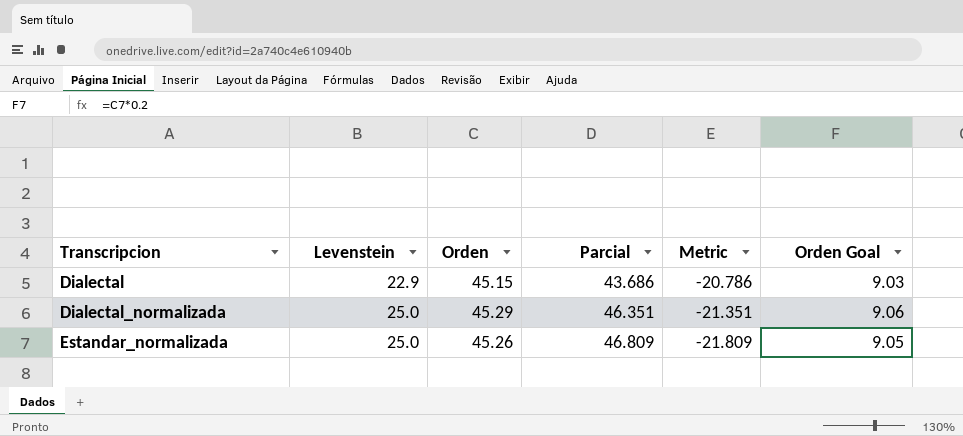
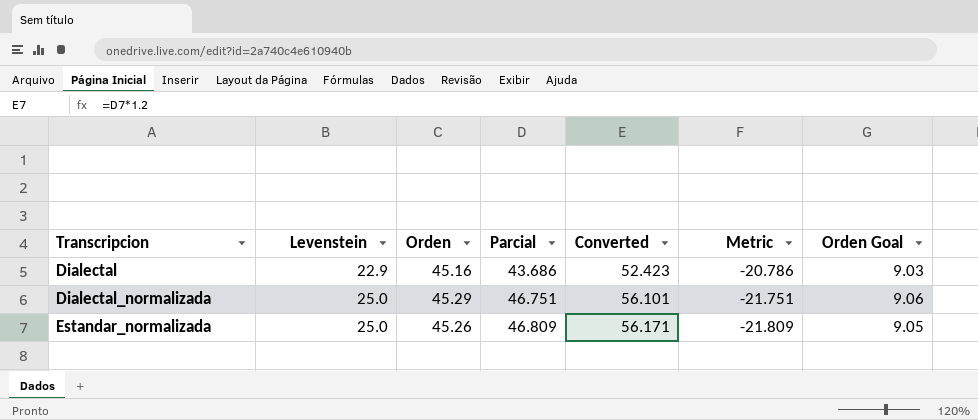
column Converted | formula: none -> [Parcial] * 1.2
Dialectal | Orden: 45.15 -> 45.16
Dialectal_normalizada | Parcial: 46.351 -> 46.751
Dialectal_normalizada | Metric: -21.351 -> -21.751

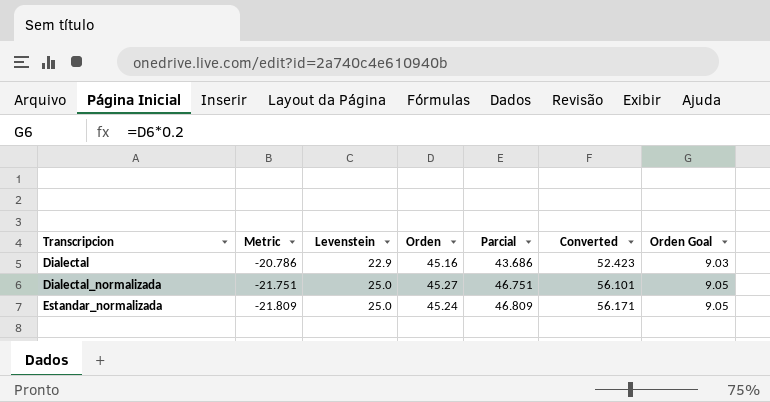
column Metric | position: 6 -> 2
Dialectal_normalizada | Orden: 45.29 -> 45.27
Dialectal_normalizada | Orden Goal: 9.06 -> 9.05
Estandar_normalizada | Orden: 45.26 -> 45.24

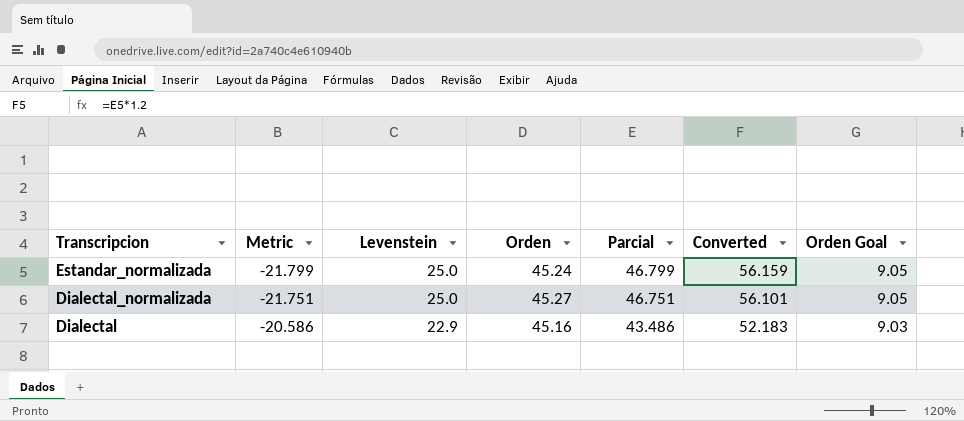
row order: Transcripcion ascending -> Transcripcion descending
Estandar_normalizada | Metric: -21.809 -> -21.799
Estandar_normalizada | Parcial: 46.809 -> 46.799
Estandar_normalizada | Converted: 56.171 -> 56.159
Dialectal | Metric: -20.786 -> -20.586
Dialectal | Parcial: 43.686 -> 43.486
Dialectal | Converted: 52.423 -> 52.183

